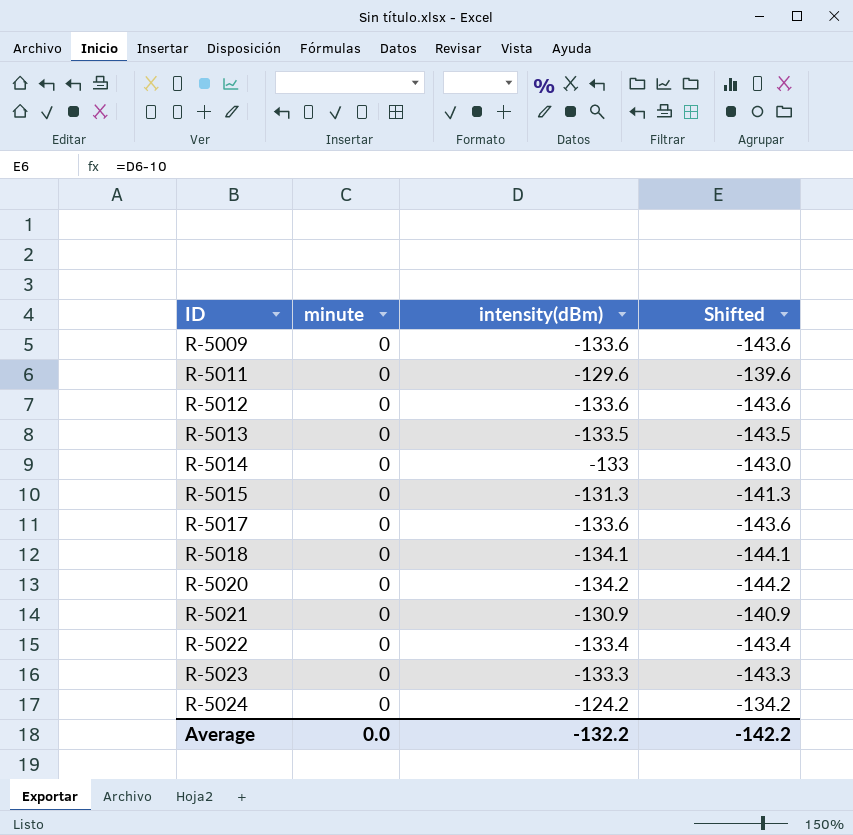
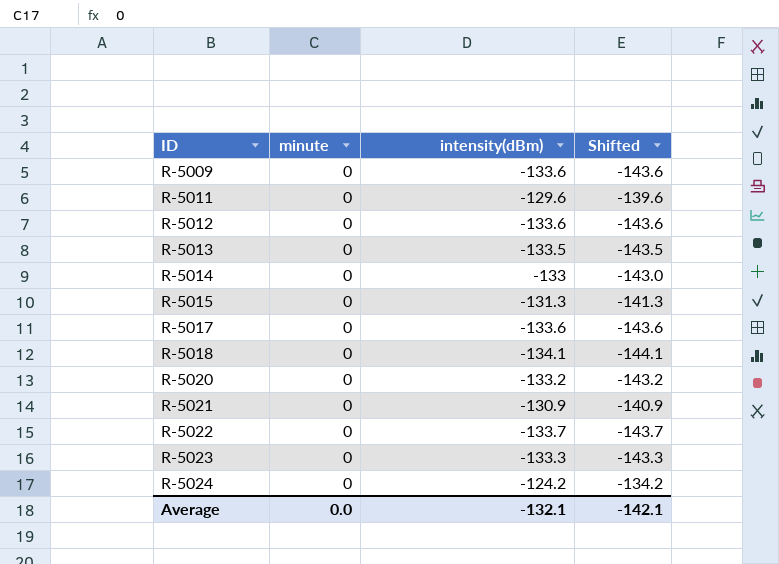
R-5020 | intensity(dBm): -134.2 -> -133.2
R-5020 | Shifted: -144.2 -> -143.2
R-5022 | intensity(dBm): -133.4 -> -133.7
R-5022 | Shifted: -143.4 -> -143.7
Average | intensity(dBm): -132.2 -> -132.1
Average | Shifted: -142.2 -> -142.1

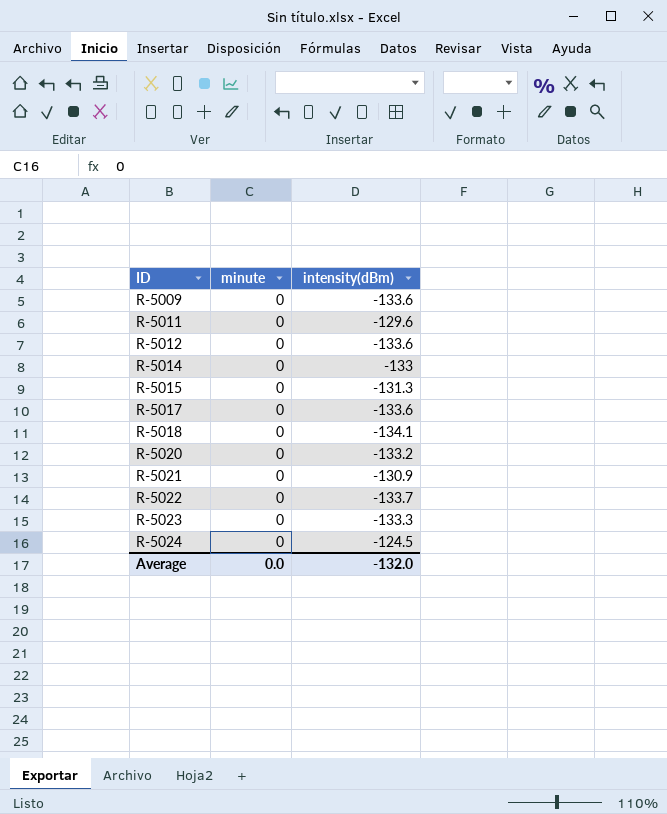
column Shifted | formula: [intensity(dBm)] - 10 -> none
row R-5013: 0 | -133.5 | -143.5 -> none
R-5024 | intensity(dBm): -124.2 -> -124.5
Average | intensity(dBm): -132.1 -> -132.0

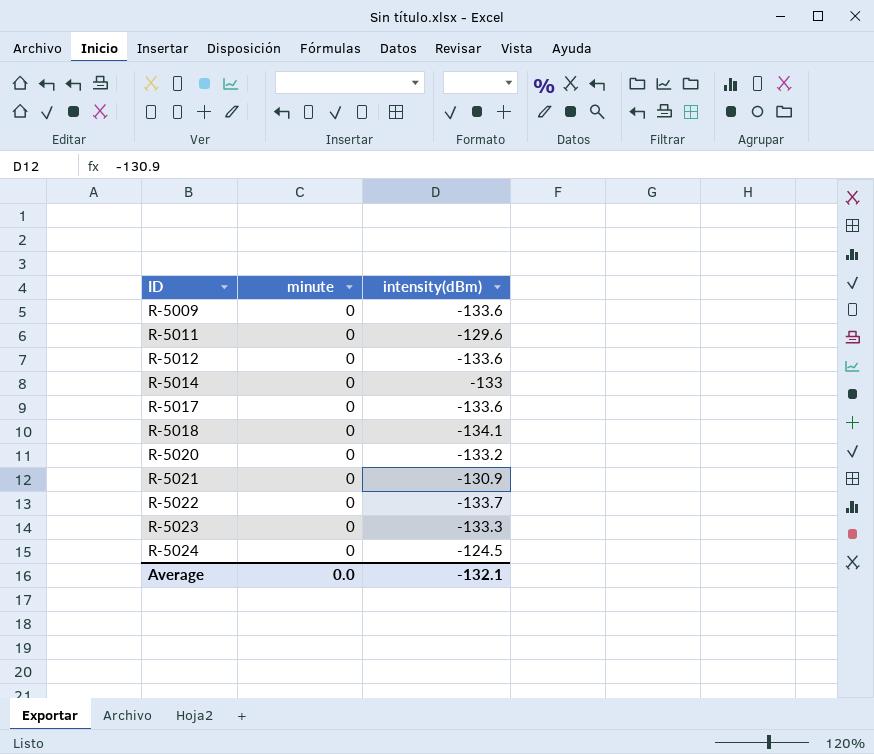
row R-5015: 0 | -131.3 -> none
Average | intensity(dBm): -132.0 -> -132.1

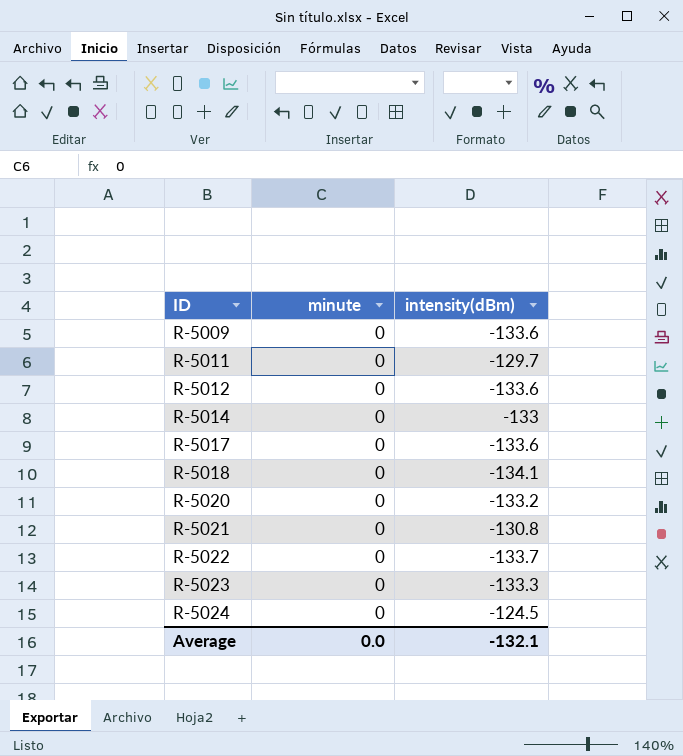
R-5011 | intensity(dBm): -129.6 -> -129.7
R-5021 | intensity(dBm): -130.9 -> -130.8

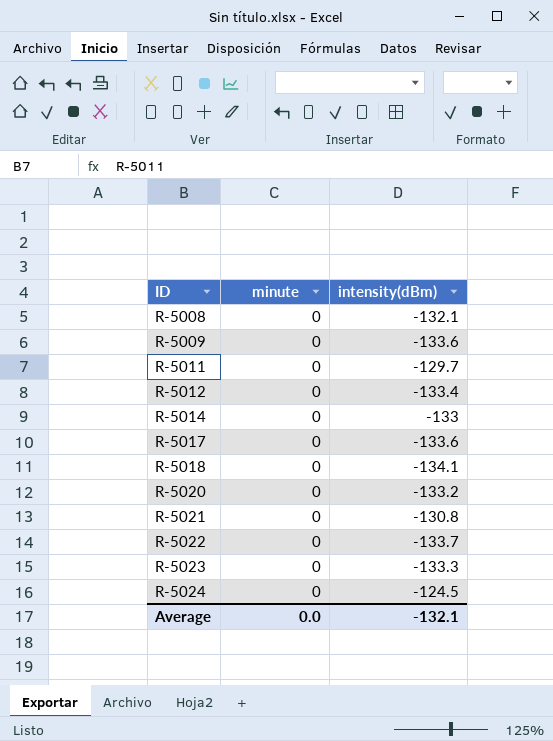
row R-5008: none -> 0 | -132.1
R-5012 | intensity(dBm): -133.6 -> -133.4

